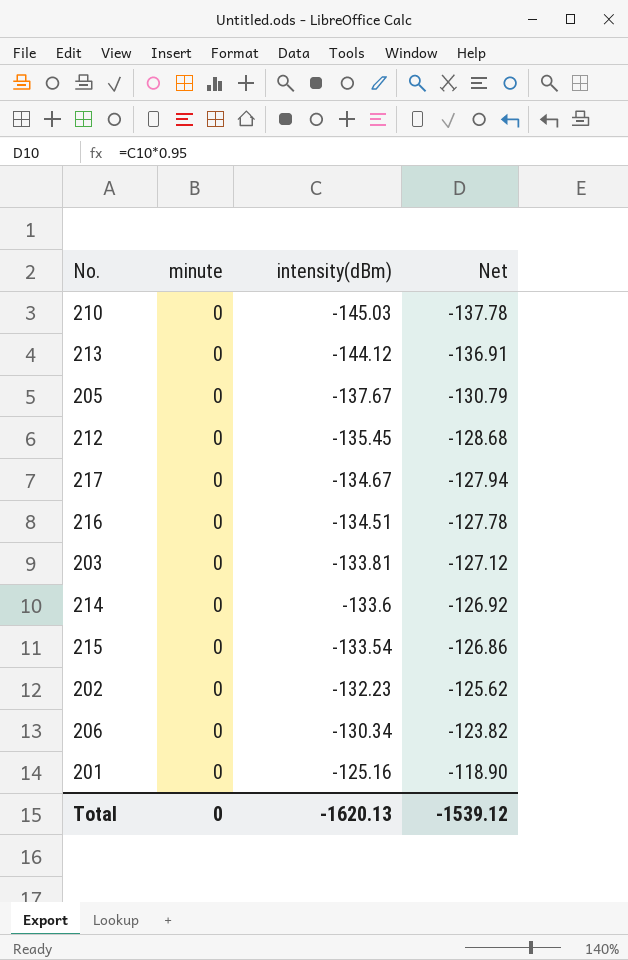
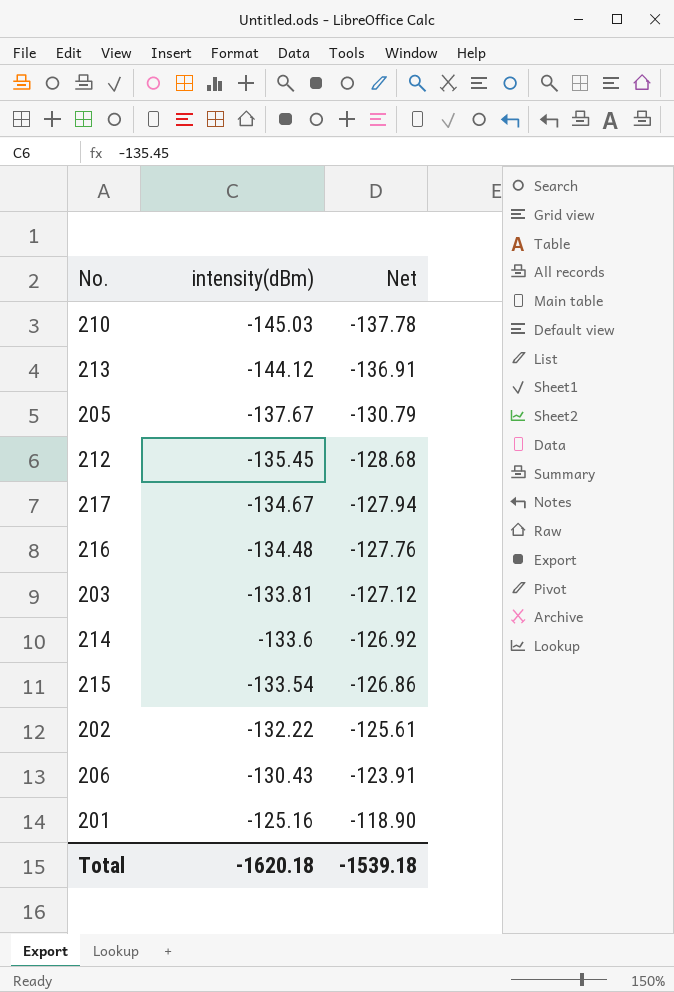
column minute | position: 2 -> none
216 | intensity(dBm): -134.51 -> -134.48
216 | Net: -127.78 -> -127.76
202 | intensity(dBm): -132.23 -> -132.22
202 | Net: -125.62 -> -125.61
206 | intensity(dBm): -130.34 -> -130.43
206 | Net: -123.82 -> -123.91
Total | intensity(dBm): -1620.13 -> -1620.18
Total | Net: -1539.12 -> -1539.18

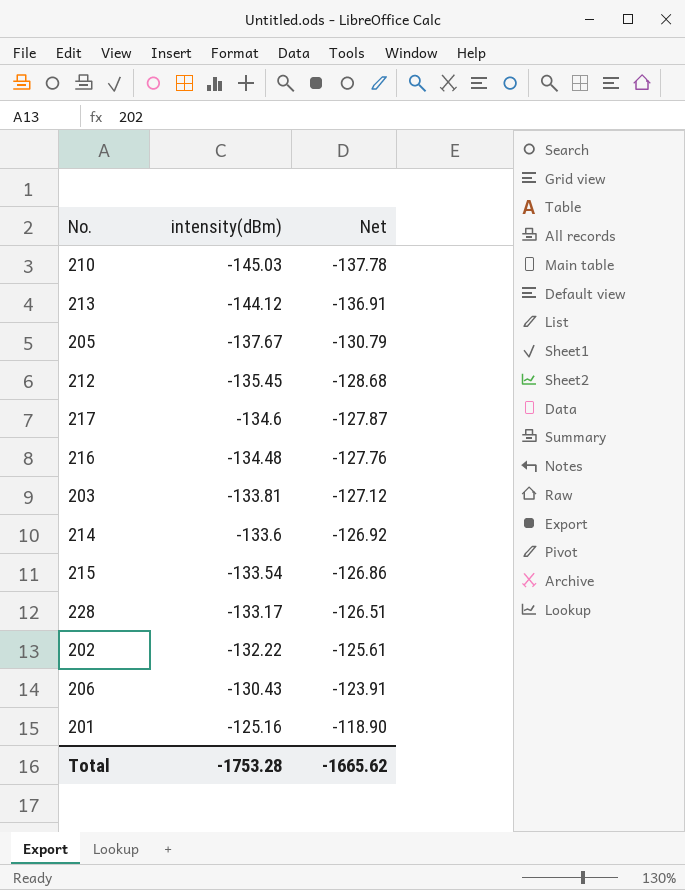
217 | intensity(dBm): -134.67 -> -134.6
217 | Net: -127.94 -> -127.87
row 228: none -> -133.17 | -126.51
Total | intensity(dBm): -1620.18 -> -1753.28
Total | Net: -1539.18 -> -1665.62

